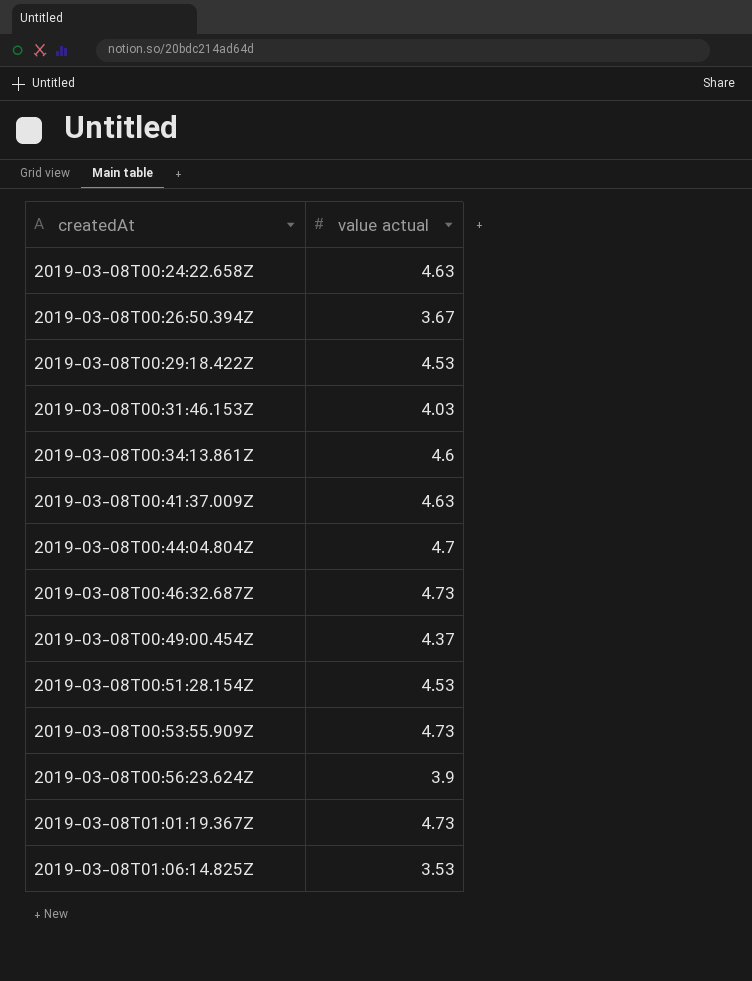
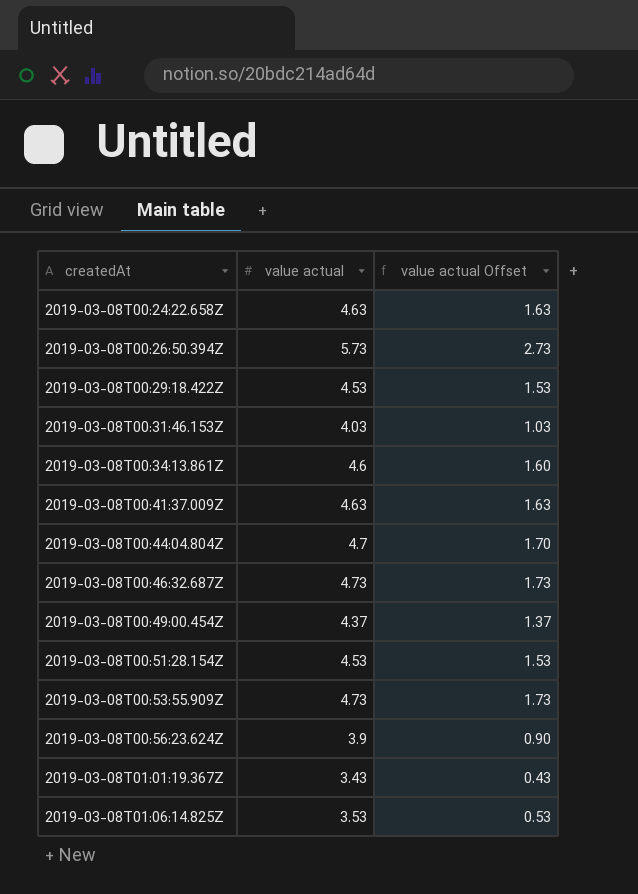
column value actual Offset | formula: none -> [value actual] - 3
2019-03-08T00:26:50.394Z | value actual: 3.67 -> 5.73
2019-03-08T01:01:19.367Z | value actual: 4.73 -> 3.43

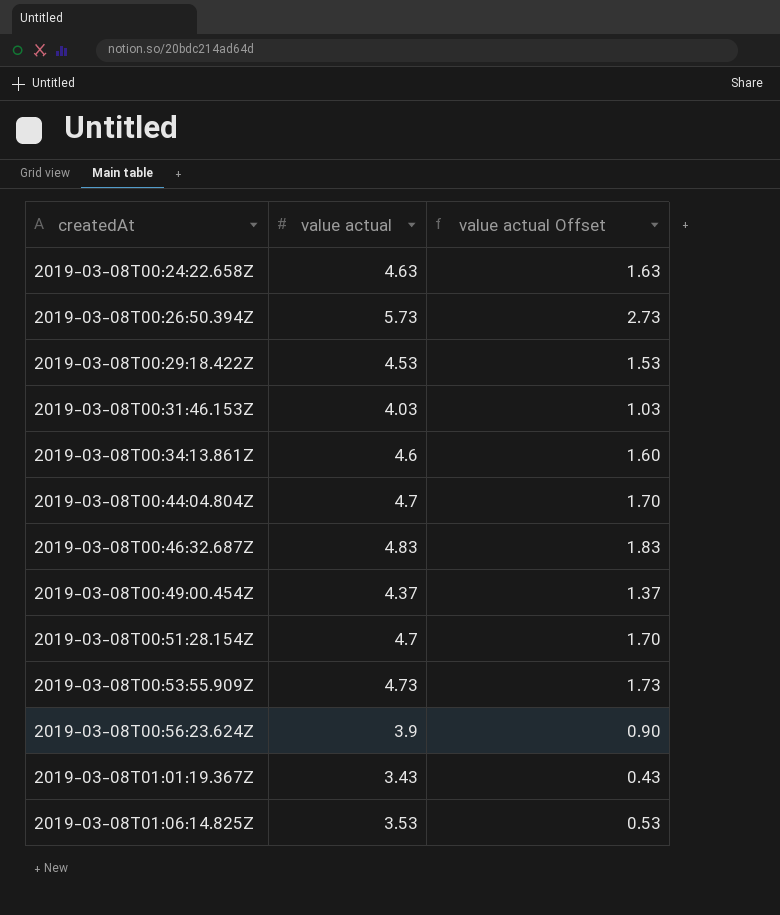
row 2019-03-08T00:41:37.009Z: 4.63 | 1.63 -> none
2019-03-08T00:46:32.687Z | value actual: 4.73 -> 4.83
2019-03-08T00:46:32.687Z | value actual Offset: 1.73 -> 1.83
2019-03-08T00:51:28.154Z | value actual: 4.53 -> 4.7
2019-03-08T00:51:28.154Z | value actual Offset: 1.53 -> 1.70

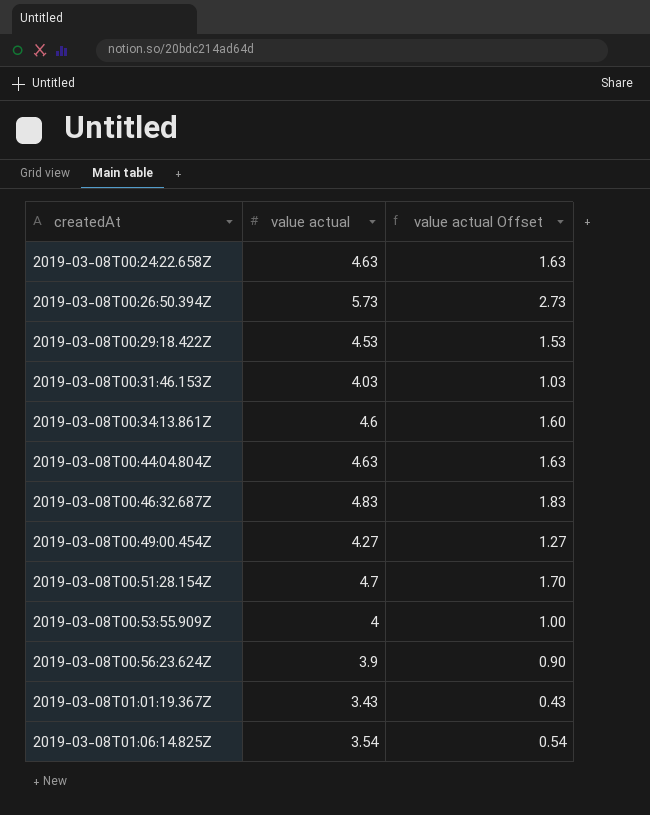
2019-03-08T00:44:04.804Z | value actual: 4.7 -> 4.63
2019-03-08T00:44:04.804Z | value actual Offset: 1.70 -> 1.63
2019-03-08T00:49:00.454Z | value actual: 4.37 -> 4.27
2019-03-08T00:49:00.454Z | value actual Offset: 1.37 -> 1.27
2019-03-08T00:53:55.909Z | value actual: 4.73 -> 4
2019-03-08T00:53:55.909Z | value actual Offset: 1.73 -> 1.00
2019-03-08T01:06:14.825Z | value actual: 3.53 -> 3.54
2019-03-08T01:06:14.825Z | value actual Offset: 0.53 -> 0.54

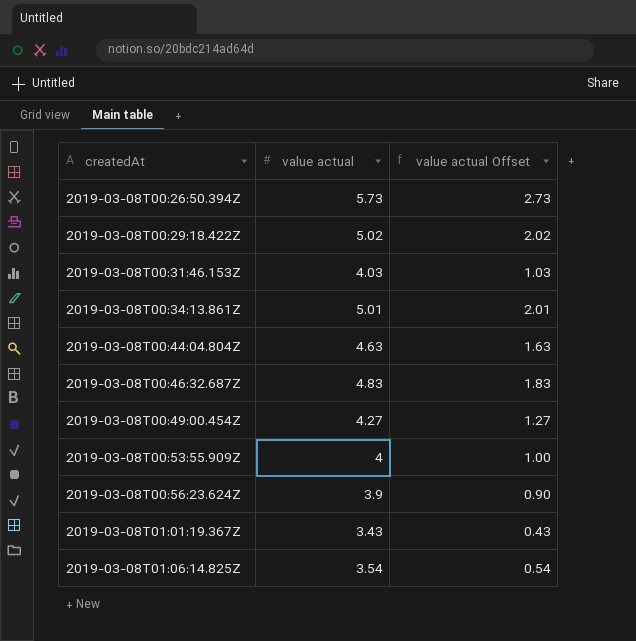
row 2019-03-08T00:24:22.658Z: 4.63 | 1.63 -> none
row 2019-03-08T00:51:28.154Z: 4.7 | 1.70 -> none
2019-03-08T00:29:18.422Z | value actual: 4.53 -> 5.02
2019-03-08T00:29:18.422Z | value actual Offset: 1.53 -> 2.02
2019-03-08T00:34:13.861Z | value actual: 4.6 -> 5.01
2019-03-08T00:34:13.861Z | value actual Offset: 1.60 -> 2.01

